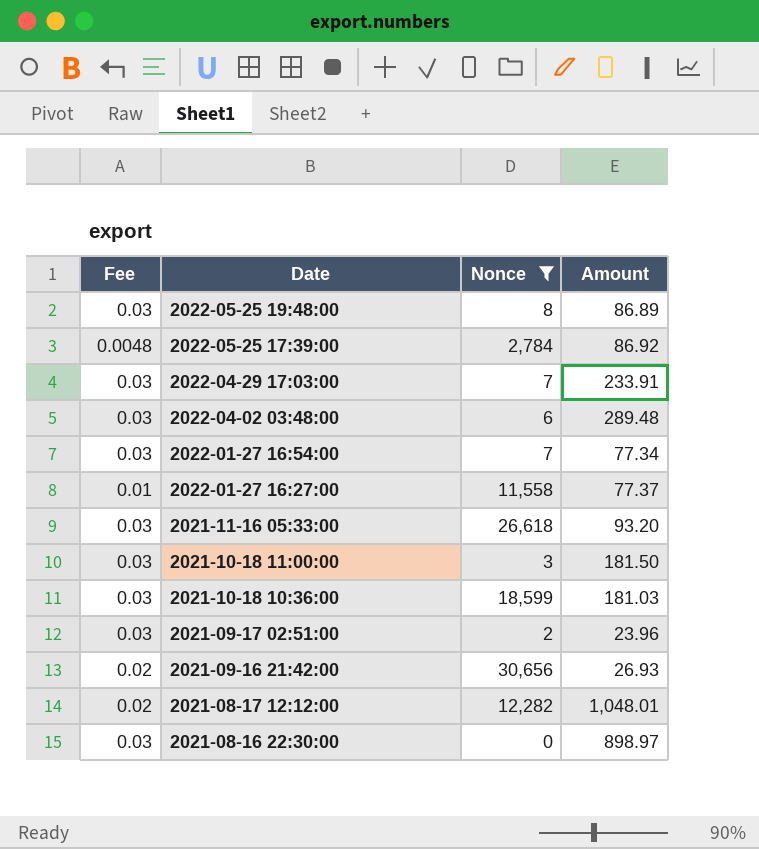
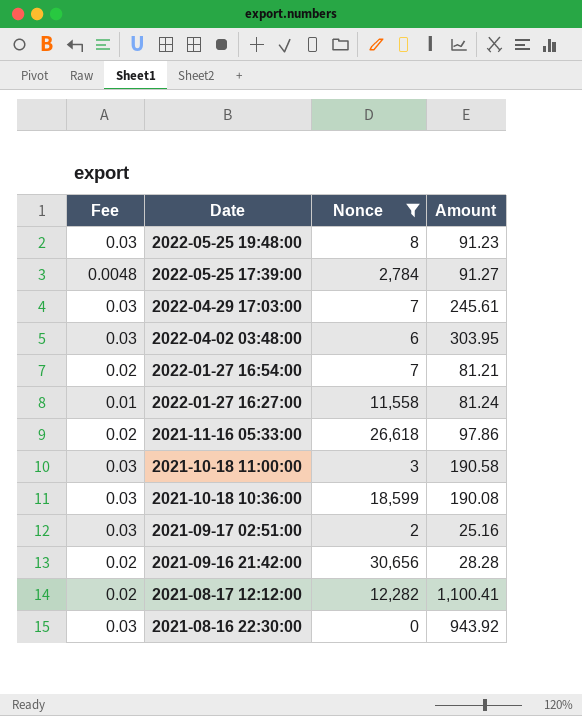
2022-05-25 19:48:00 | Amount: 86.89 -> 91.23
2022-05-25 17:39:00 | Amount: 86.92 -> 91.27
2022-04-29 17:03:00 | Amount: 233.91 -> 245.61
2022-04-02 03:48:00 | Amount: 289.48 -> 303.95
2022-01-27 16:54:00 | Fee: 0.03 -> 0.02
2022-01-27 16:54:00 | Amount: 77.34 -> 81.21
2022-01-27 16:27:00 | Amount: 77.37 -> 81.24
2021-11-16 05:33:00 | Fee: 0.03 -> 0.02
2021-11-16 05:33:00 | Amount: 93.20 -> 97.86
2021-10-18 11:00:00 | Amount: 181.50 -> 190.58
2021-10-18 10:36:00 | Amount: 181.03 -> 190.08
2021-09-17 02:51:00 | Amount: 23.96 -> 25.16
2021-09-16 21:42:00 | Amount: 26.93 -> 28.28
2021-08-17 12:12:00 | Amount: 1,048.01 -> 1,100.41
2021-08-16 22:30:00 | Amount: 898.97 -> 943.92

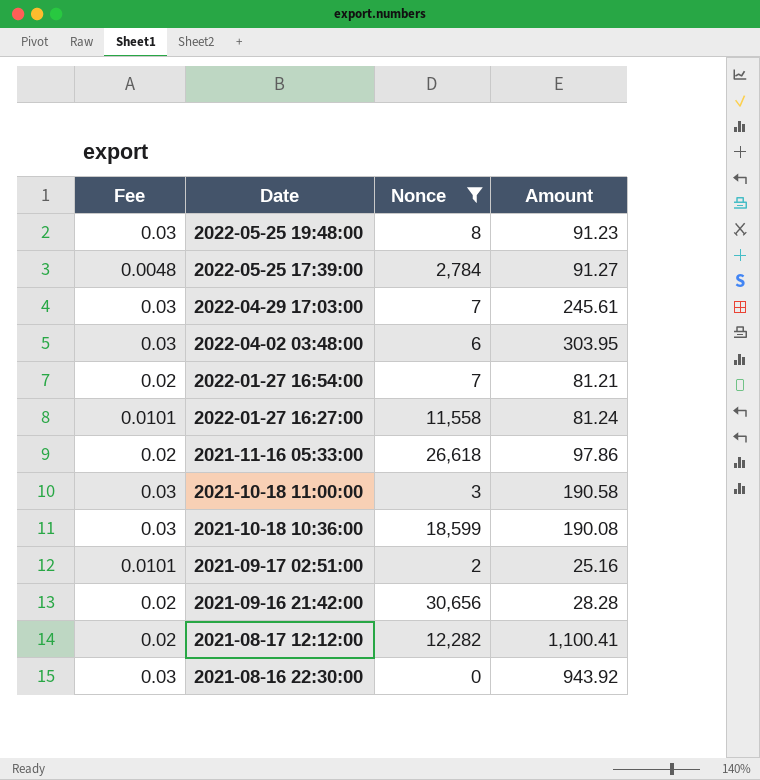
2022-01-27 16:27:00 | Fee: 0.01 -> 0.0101
2021-09-17 02:51:00 | Fee: 0.03 -> 0.0101

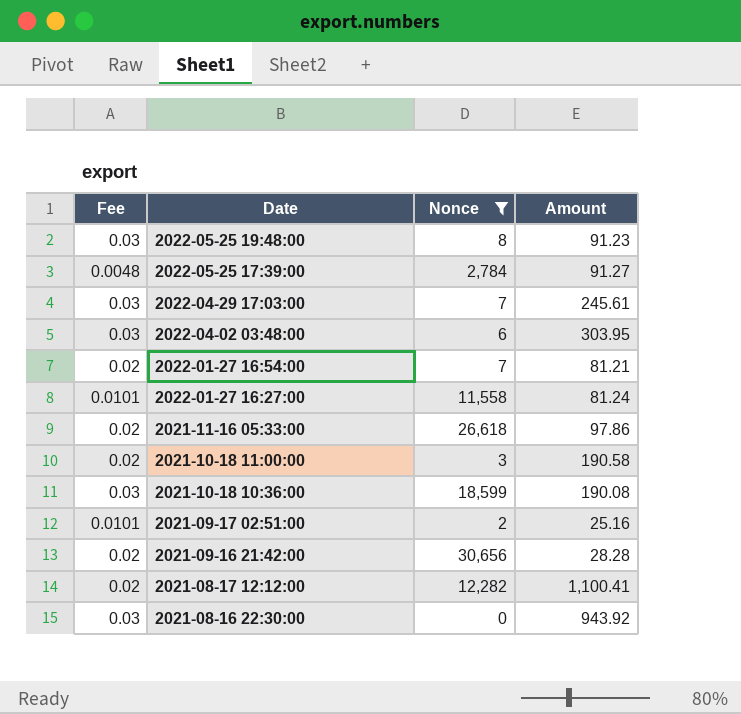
2021-10-18 11:00:00 | Fee: 0.03 -> 0.02

